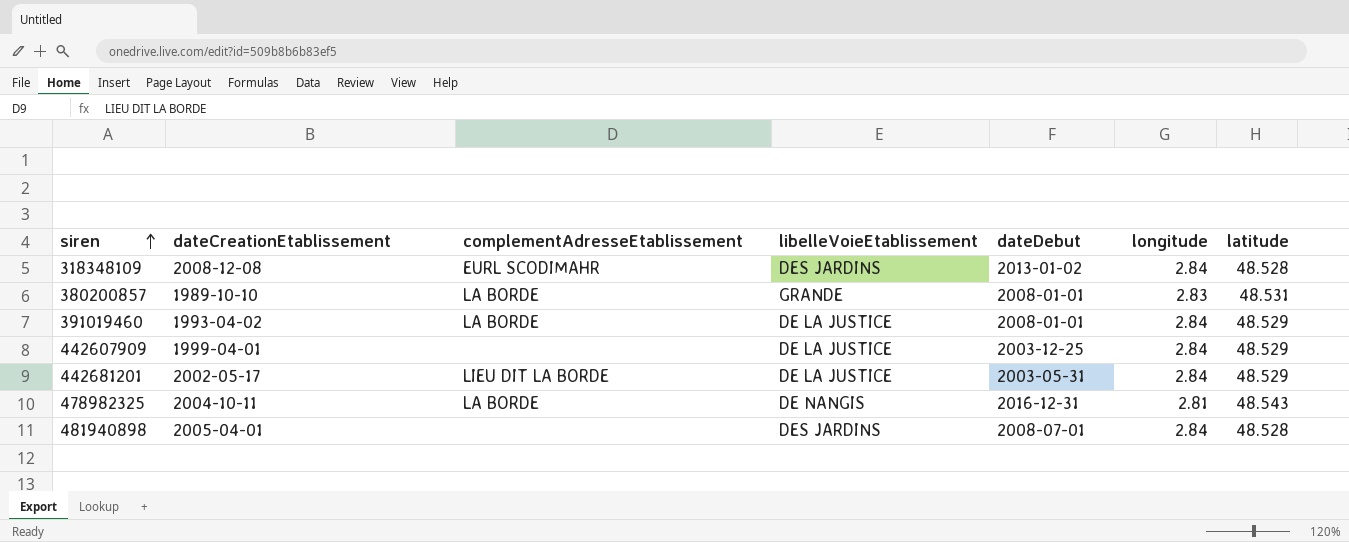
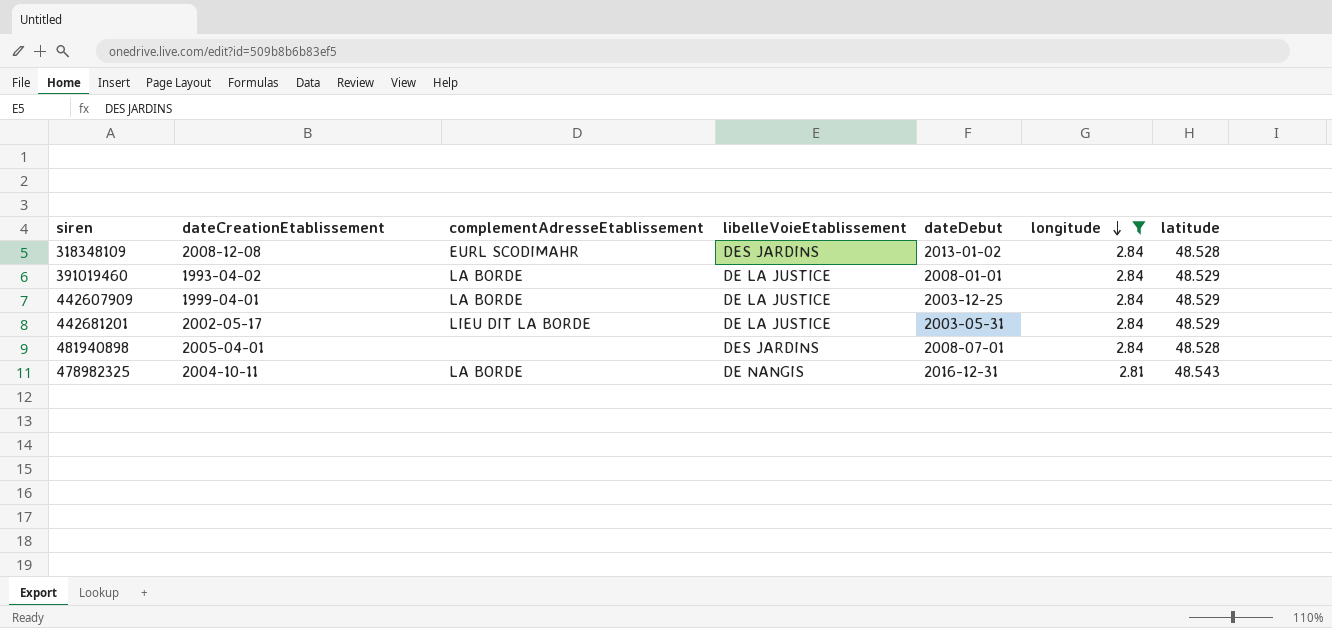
filter: none -> longitude != 2.83
row order: siren ascending -> longitude descending
442607909 | complementAdresseEtablissement: none -> LA BORDE

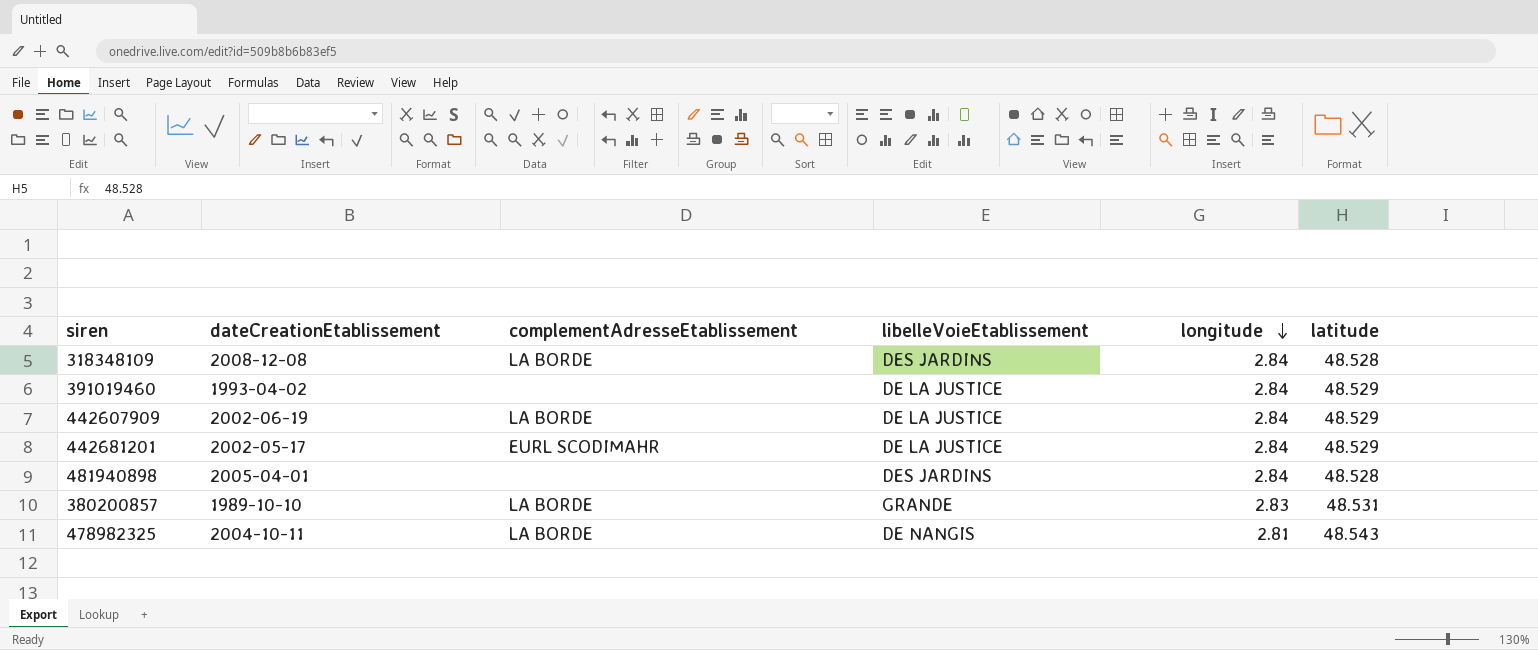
filter: longitude != 2.83 -> none
column dateDebut | position: 5 -> none
318348109 | complementAdresseEtablissement: EURL SCODIMAHR -> LA BORDE
391019460 | complementAdresseEtablissement: LA BORDE -> none
442607909 | dateCreationEtablissement: 1999-04-01 -> 2002-06-19
442681201 | complementAdresseEtablissement: LIEU DIT LA BORDE -> EURL SCODIMAHR

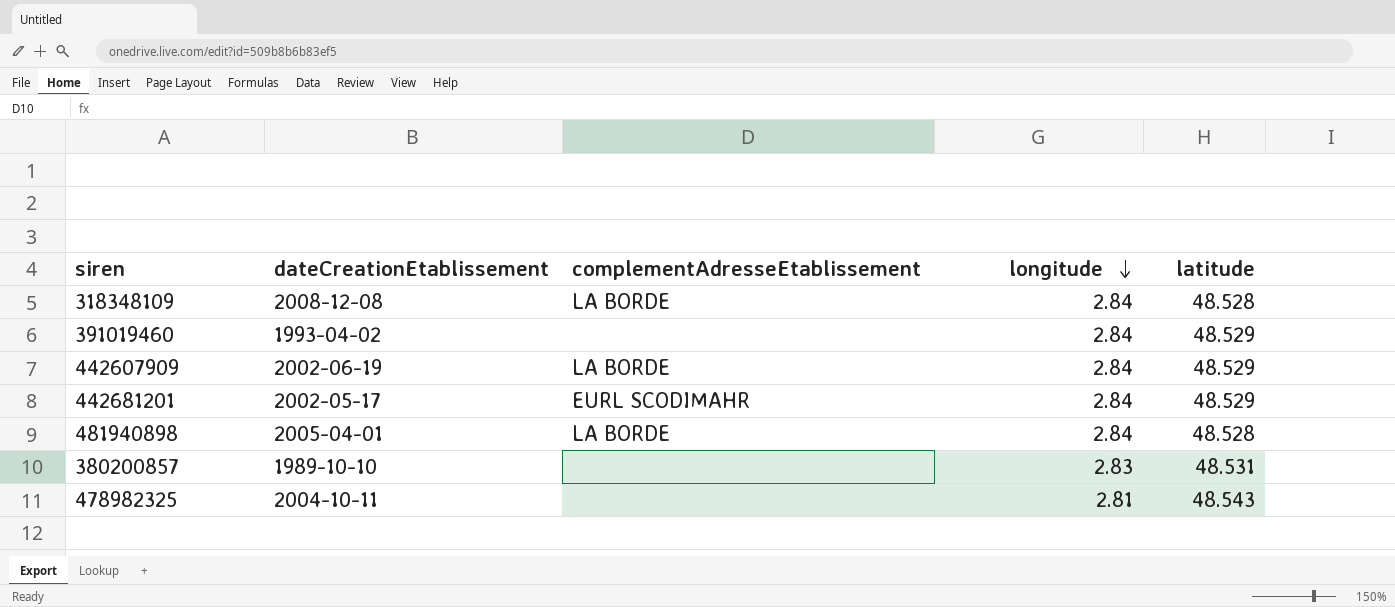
column libelleVoieEtablissement | position: 4 -> none
481940898 | complementAdresseEtablissement: none -> LA BORDE
380200857 | complementAdresseEtablissement: LA BORDE -> none
478982325 | complementAdresseEtablissement: LA BORDE -> none

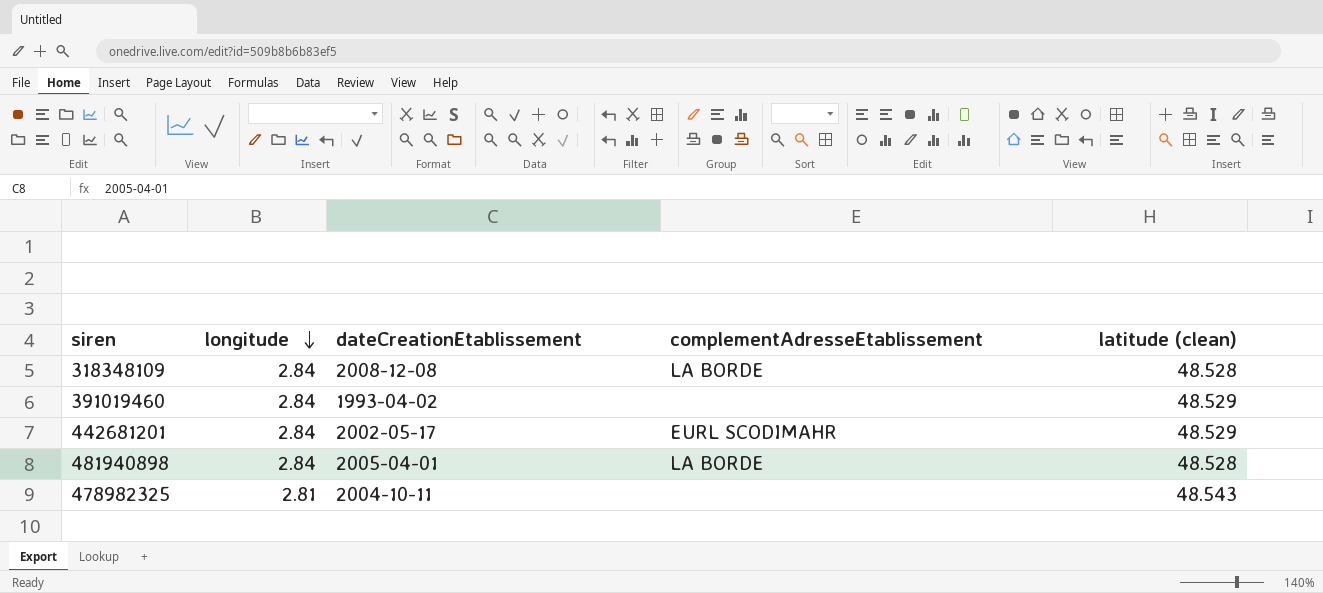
column longitude | position: 4 -> 2
column name: latitude -> latitude (clean)
row 442607909: 2002-06-19 | LA BORDE | 2.84 | 48.529 -> none
row 380200857: 1989-10-10 | none | 2.83 | 48.531 -> none

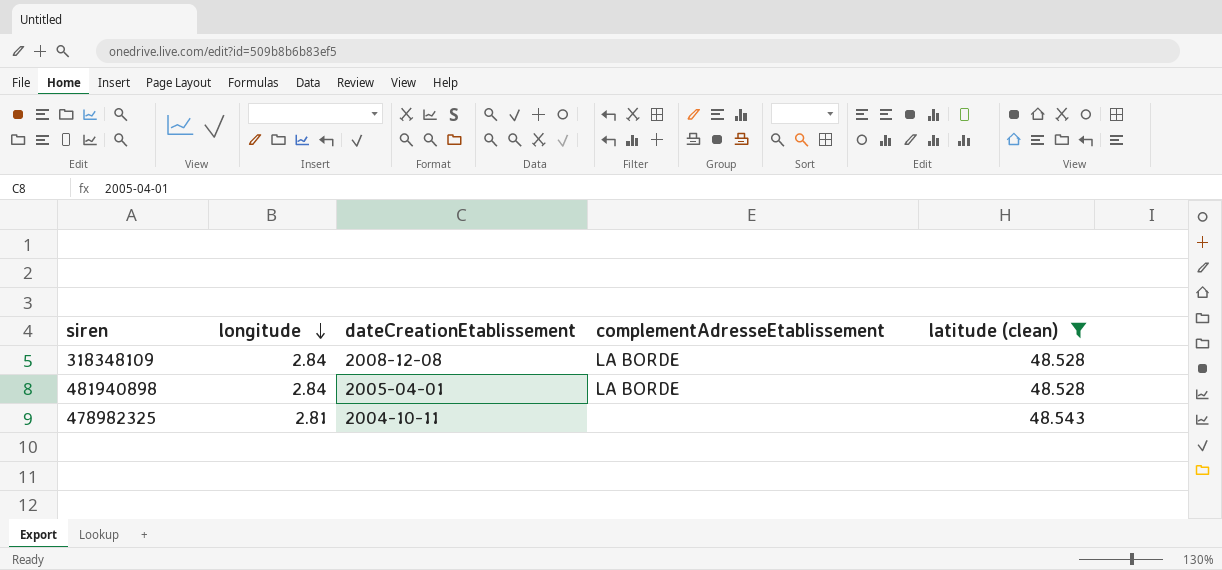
filter: none -> latitude (clean) != 48.529

